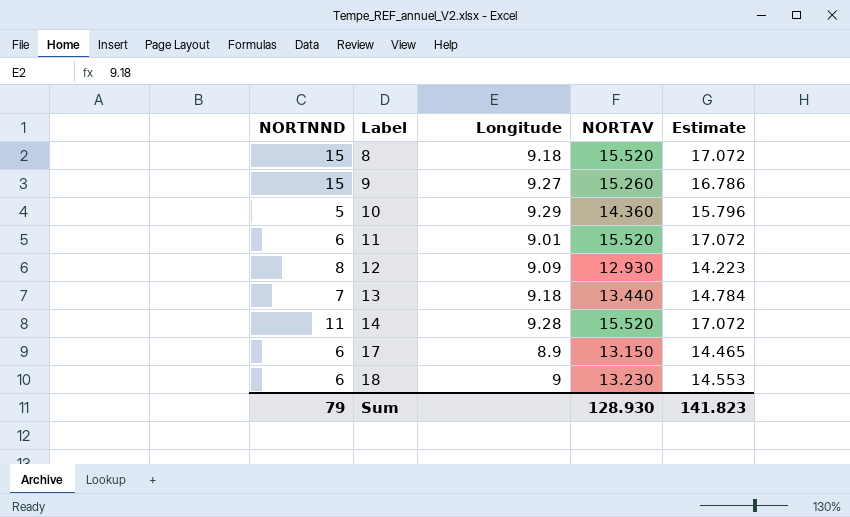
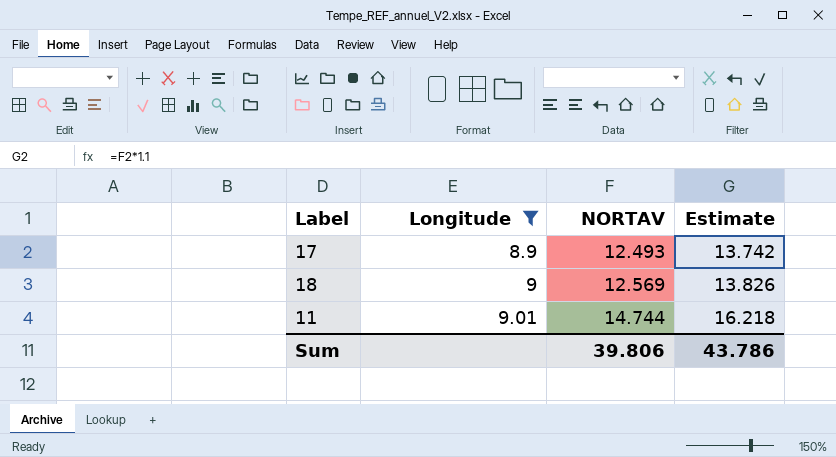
filter: none -> Longitude <= 9.01
row order: Label ascending -> Longitude ascending
column NORTNND | position: 1 -> none
17 | NORTAV: 13.150 -> 12.493
17 | Estimate: 14.465 -> 13.742
18 | NORTAV: 13.230 -> 12.569
18 | Estimate: 14.553 -> 13.826
11 | NORTAV: 15.520 -> 14.744
11 | Estimate: 17.072 -> 16.218
Sum | NORTAV: 128.930 -> 39.806
Sum | Estimate: 141.823 -> 43.786

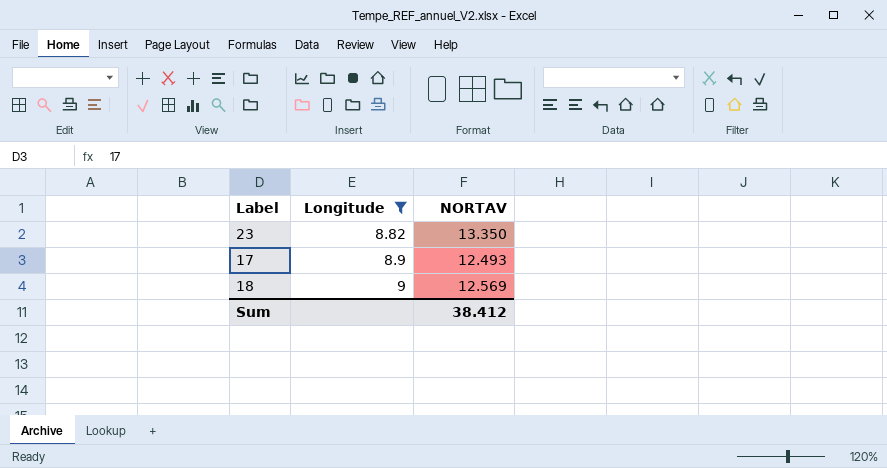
column Estimate | formula: [NORTAV] * 1.1 -> none
row 11: 9.01 | 14.744 | 16.218 -> none
row 23: none -> 8.82 | 13.350
Sum | NORTAV: 39.806 -> 38.412

